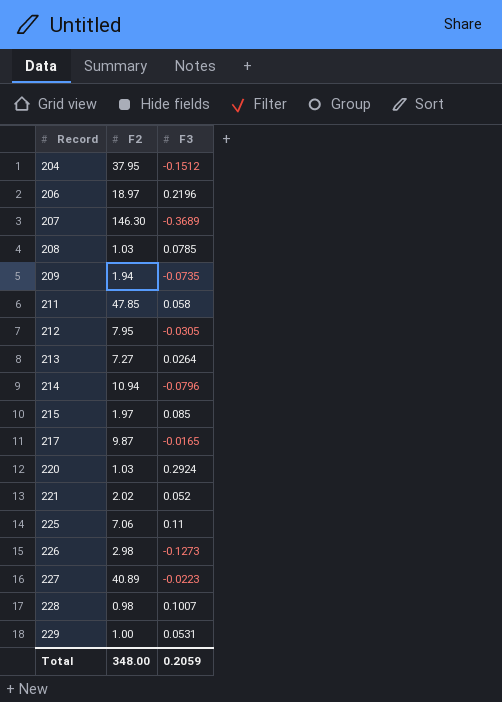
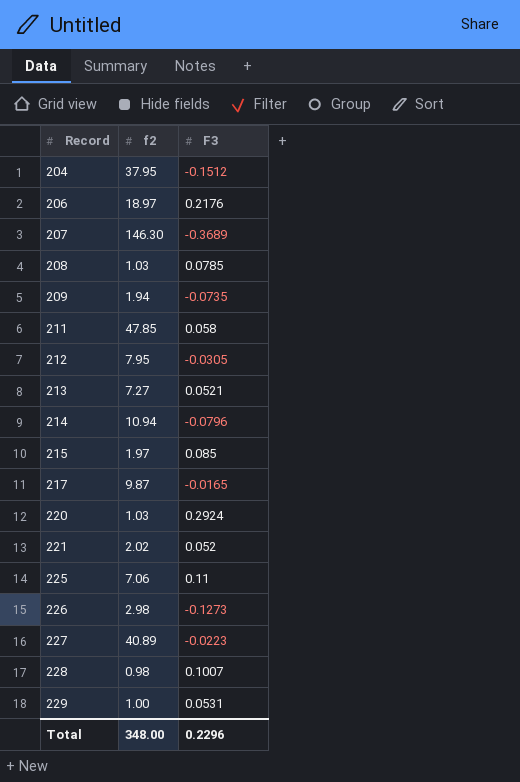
column name: F2 -> f2
206 | F3: 0.2196 -> 0.2176
213 | F3: 0.0264 -> 0.0521
Total | F3: 0.2059 -> 0.2296

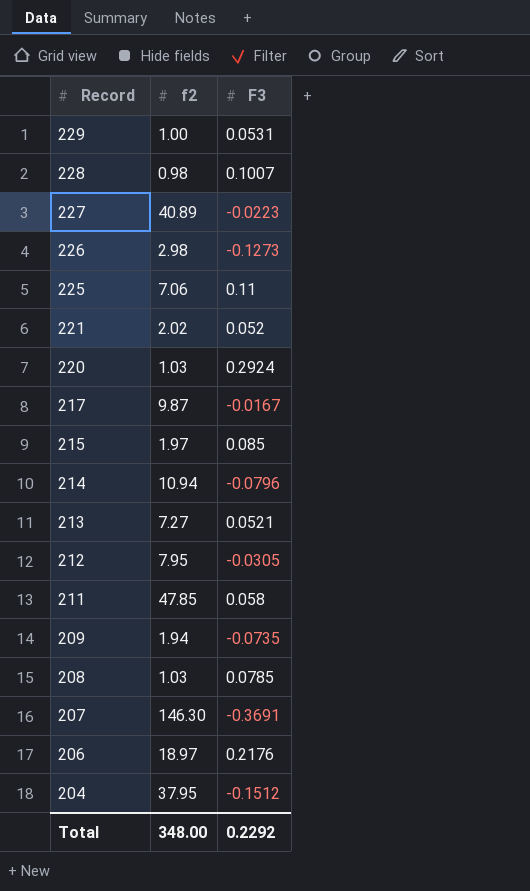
row order: Record ascending -> Record descending
217 | F3: -0.0165 -> -0.0167
207 | F3: -0.3689 -> -0.3691
Total | F3: 0.2296 -> 0.2292

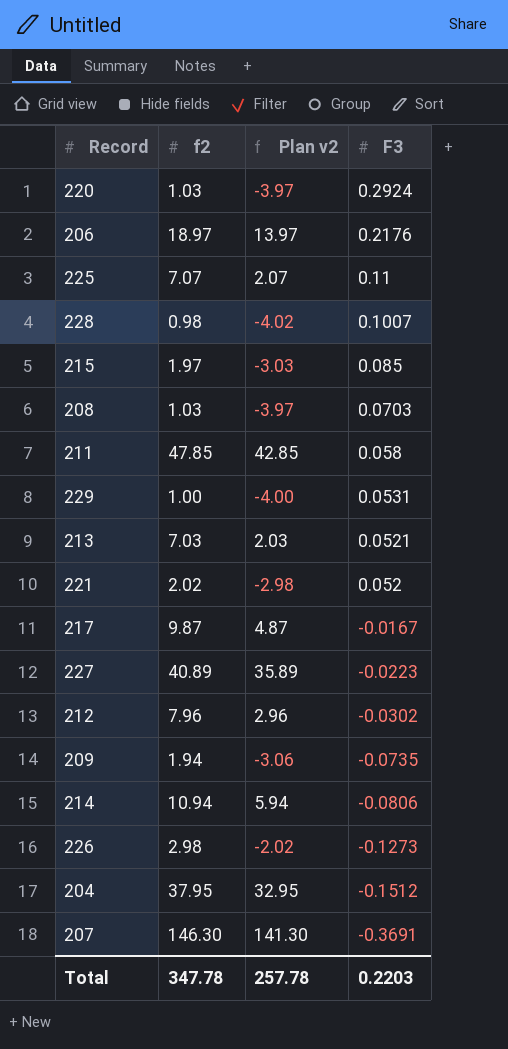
row order: Record descending -> F3 descending
column Plan v2 | formula: none -> [f2] - 5
225 | f2: 7.06 -> 7.07
208 | F3: 0.0785 -> 0.0703
213 | f2: 7.27 -> 7.03
212 | f2: 7.95 -> 7.96
212 | F3: -0.0305 -> -0.0302
214 | F3: -0.0796 -> -0.0806
Total | f2: 348.00 -> 347.78
Total | F3: 0.2292 -> 0.2203

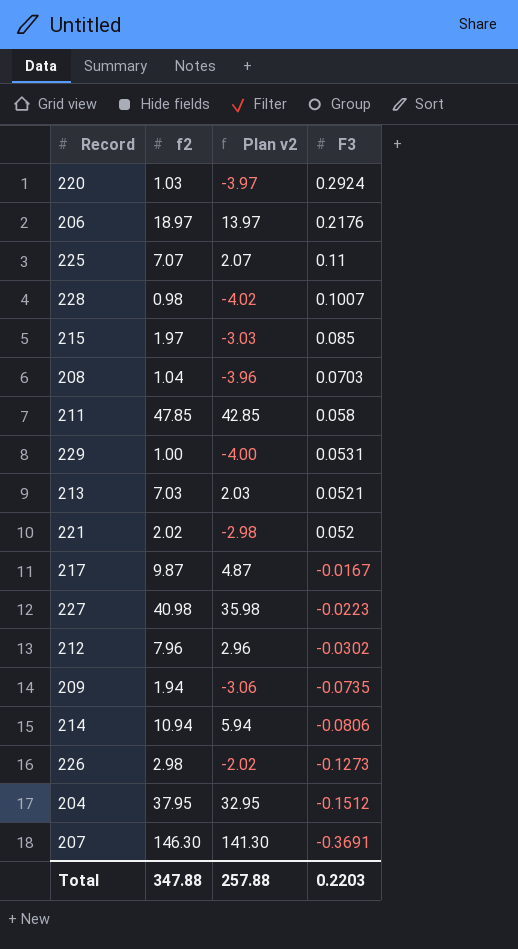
208 | f2: 1.03 -> 1.04
208 | Plan v2: -3.97 -> -3.96
227 | f2: 40.89 -> 40.98
227 | Plan v2: 35.89 -> 35.98
Total | f2: 347.78 -> 347.88
Total | Plan v2: 257.78 -> 257.88

